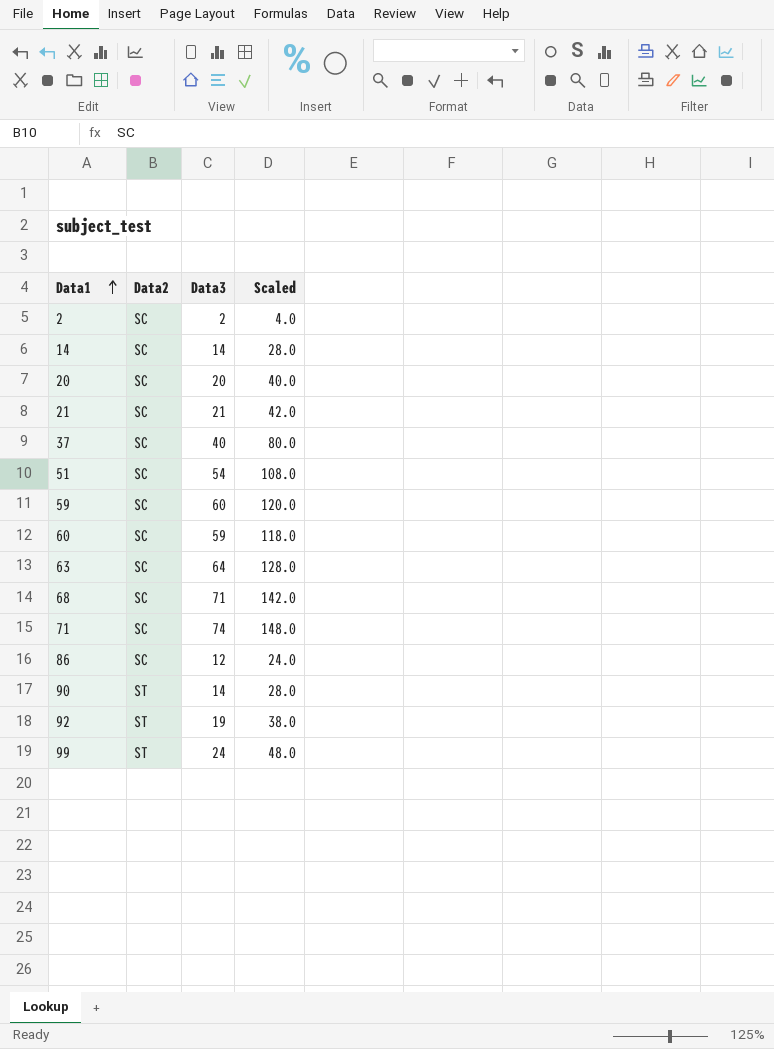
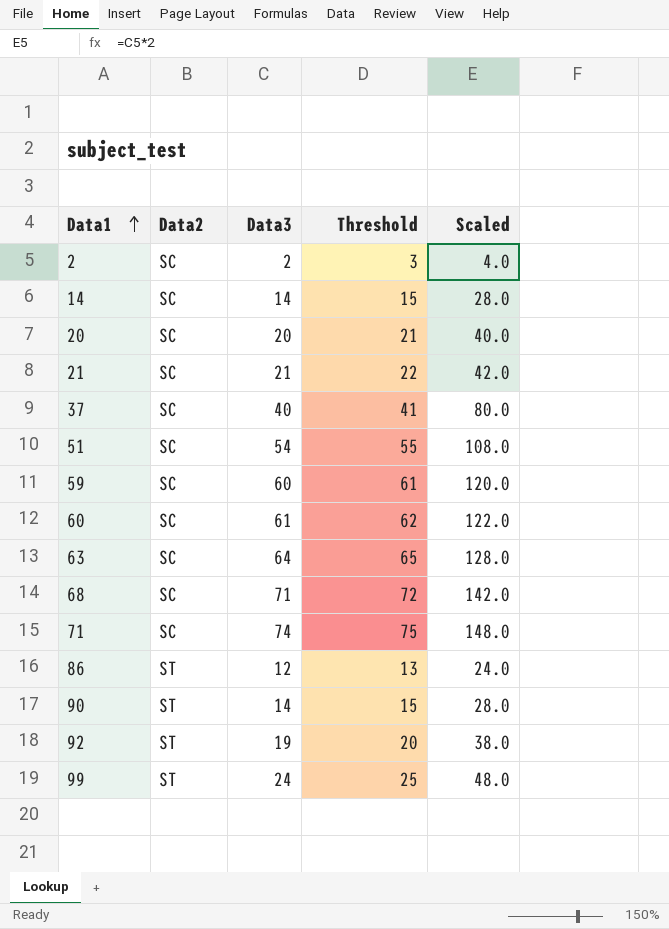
column Threshold | formula: none -> [Data3] + 1
60 | Data3: 59 -> 61
60 | Scaled: 118.0 -> 122.0
86 | Data2: SC -> ST

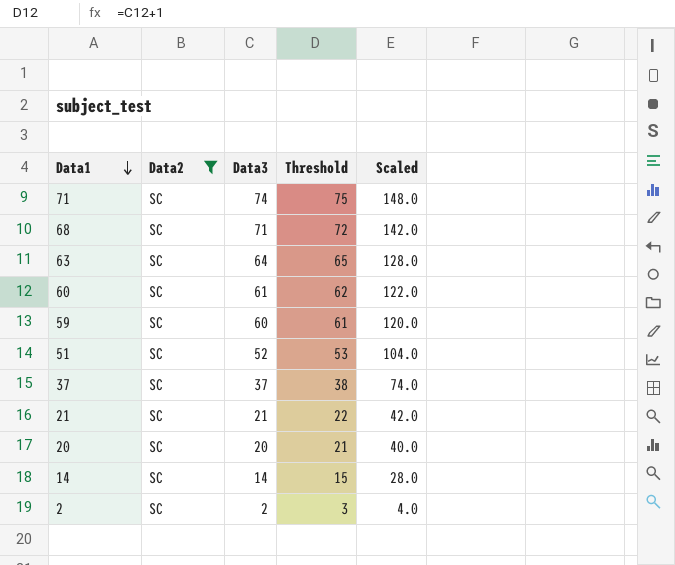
filter: none -> Data2 = SC
row order: Data1 ascending -> Data1 descending
51 | Data3: 54 -> 52
51 | Threshold: 55 -> 53
51 | Scaled: 108.0 -> 104.0
37 | Data3: 40 -> 37
37 | Threshold: 41 -> 38
37 | Scaled: 80.0 -> 74.0

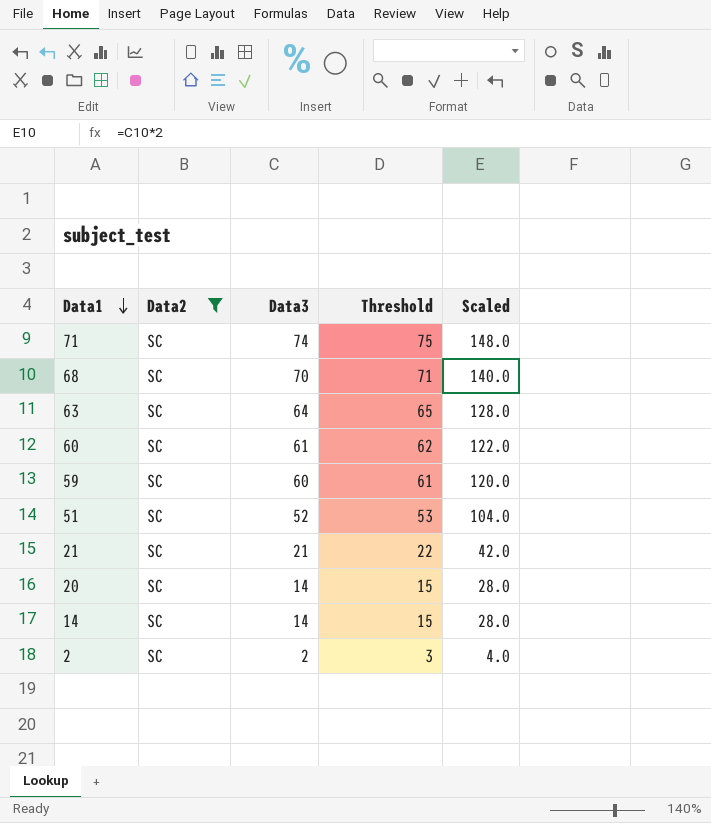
row 37: SC | 37 | 38 | 74.0 -> none
68 | Data3: 71 -> 70
68 | Threshold: 72 -> 71
68 | Scaled: 142.0 -> 140.0
20 | Data3: 20 -> 14
20 | Threshold: 21 -> 15
20 | Scaled: 40.0 -> 28.0

